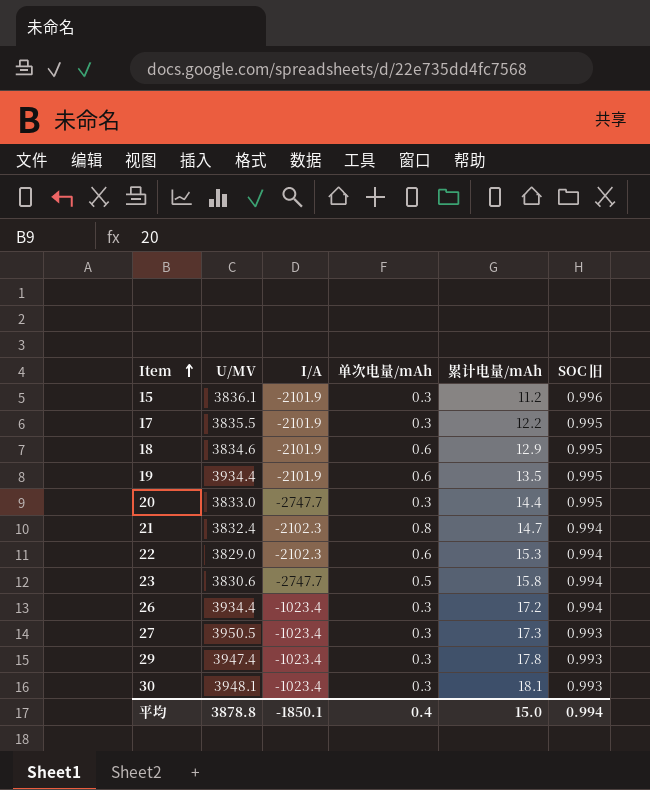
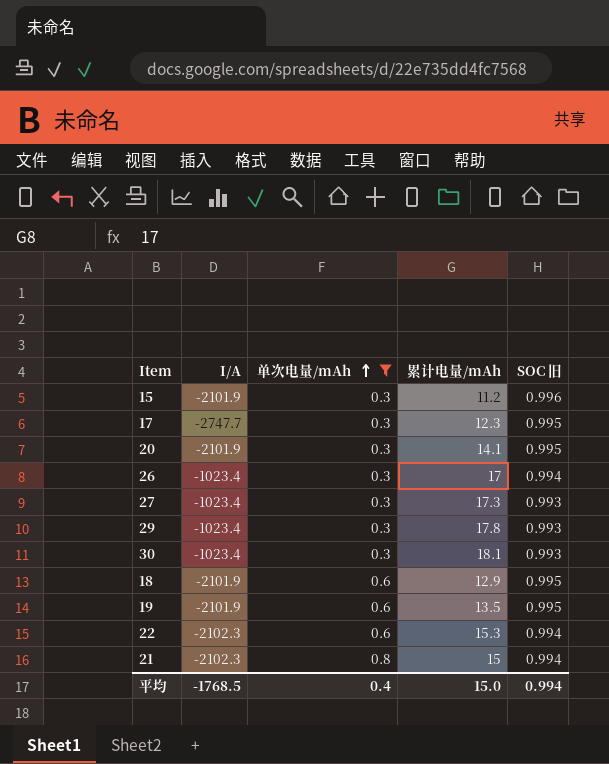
filter: none -> 单次电量/mAh != 0.5
row order: Item ascending -> 单次电量/mAh ascending
column U/MV | position: 2 -> none
17 | I/A: -2101.9 -> -2747.7
17 | 累计电量/mAh: 12.2 -> 12.3
20 | I/A: -2747.7 -> -2101.9
20 | 累计电量/mAh: 14.4 -> 14.1
26 | 累计电量/mAh: 17.2 -> 17
21 | 累计电量/mAh: 14.7 -> 15
平均 | I/A: -1850.1 -> -1768.5

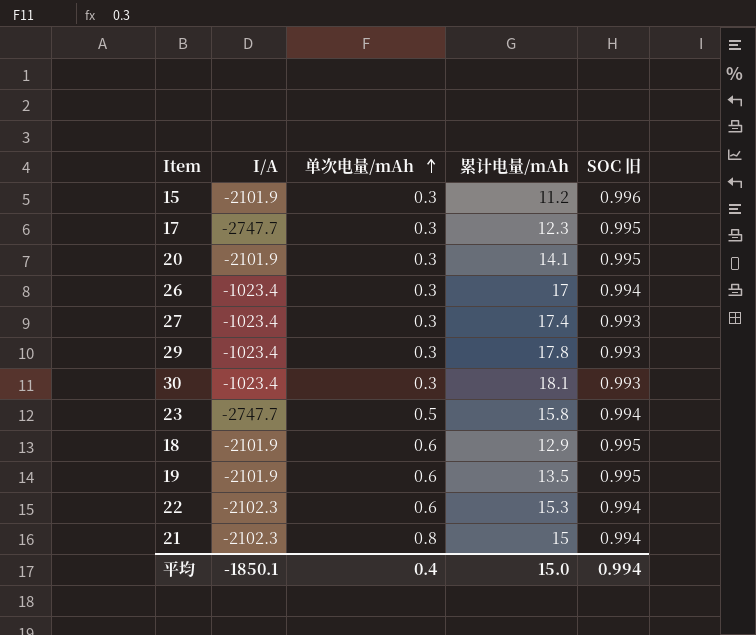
filter: 单次电量/mAh != 0.5 -> none
27 | 累计电量/mAh: 17.3 -> 17.4
平均 | I/A: -1768.5 -> -1850.1

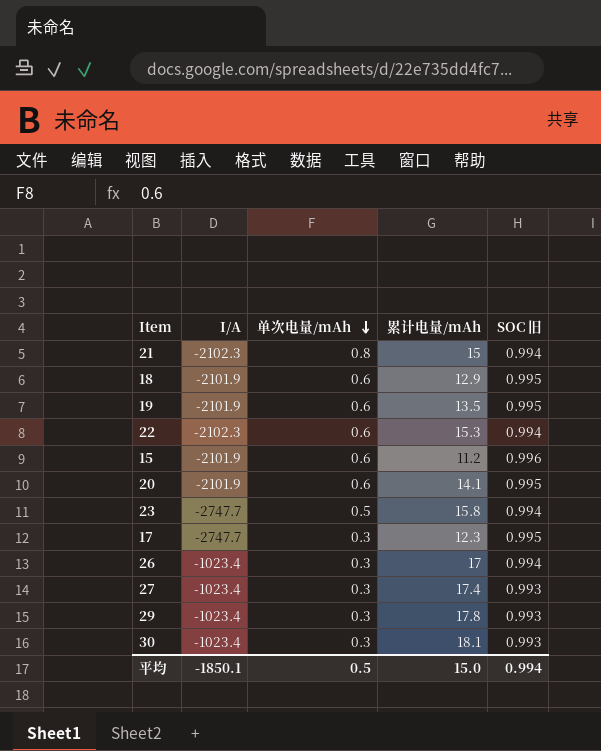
row order: 单次电量/mAh ascending -> 单次电量/mAh descending
15 | 单次电量/mAh: 0.3 -> 0.6
20 | 单次电量/mAh: 0.3 -> 0.6
平均 | 单次电量/mAh: 0.4 -> 0.5

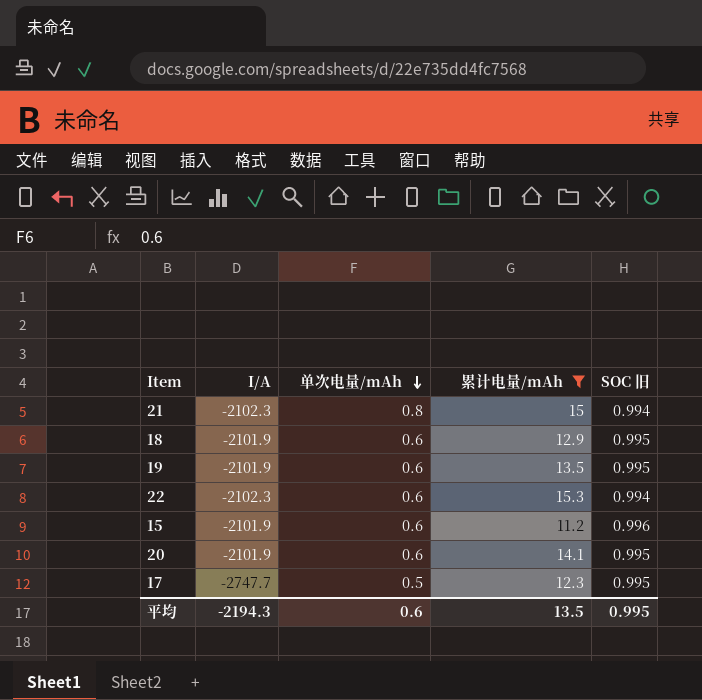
filter: none -> 累计电量/mAh <= 15.3
17 | 单次电量/mAh: 0.3 -> 0.5
平均 | I/A: -1850.1 -> -2194.3
平均 | 单次电量/mAh: 0.5 -> 0.6
平均 | 累计电量/mAh: 15.0 -> 13.5
平均 | SOC 旧: 0.994 -> 0.995

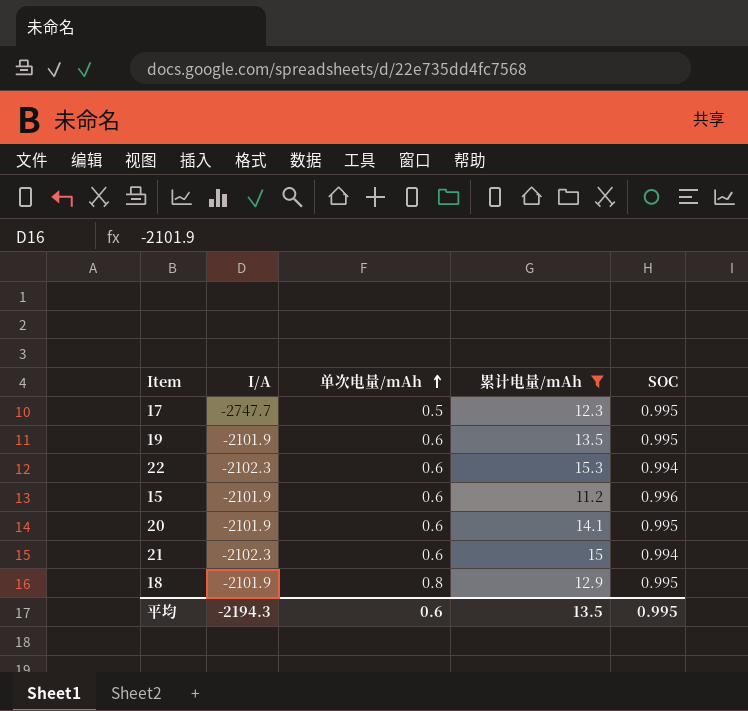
row order: 单次电量/mAh descending -> 单次电量/mAh ascending
column name: SOC 旧 -> SOC
21 | 单次电量/mAh: 0.8 -> 0.6
18 | 单次电量/mAh: 0.6 -> 0.8

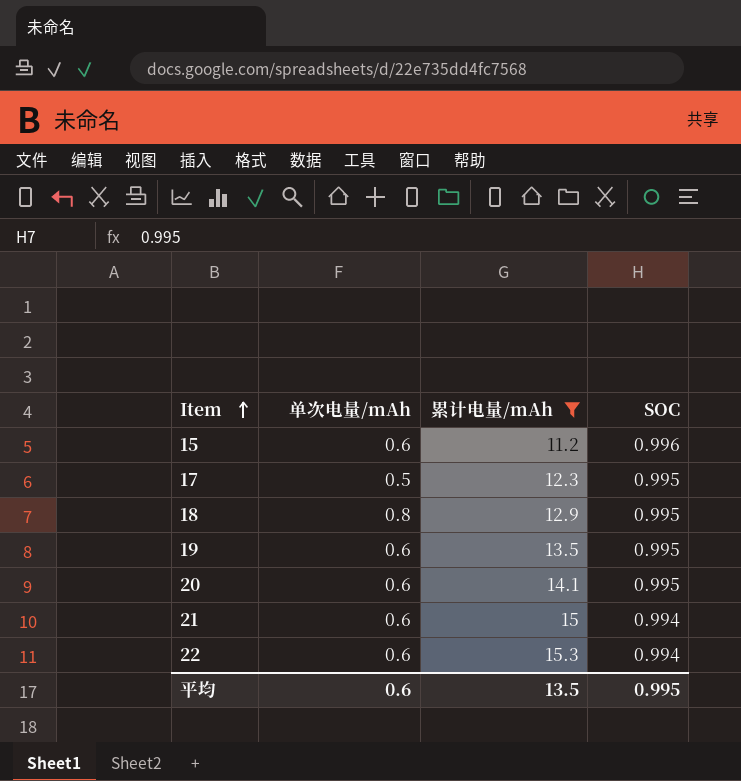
row order: 单次电量/mAh ascending -> Item ascending
column I/A | position: 2 -> none

